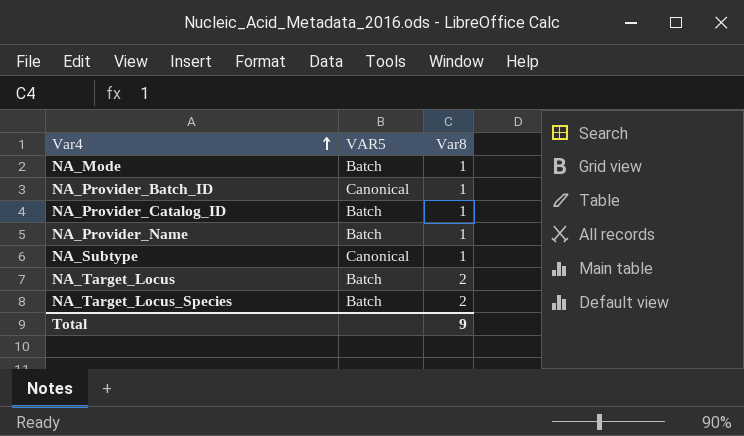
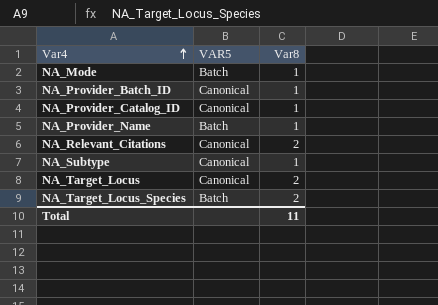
NA_Provider_Catalog_ID | VAR5: Batch -> Canonical
row NA_Relevant_Citations: none -> Canonical | 2
NA_Target_Locus | VAR5: Batch -> Canonical
Total | Var8: 9 -> 11

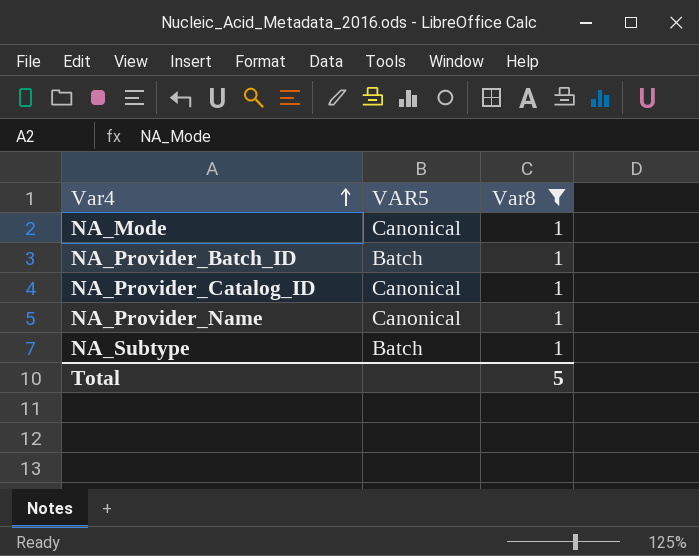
filter: none -> Var8 = 1
NA_Mode | VAR5: Batch -> Canonical
NA_Provider_Batch_ID | VAR5: Canonical -> Batch
NA_Provider_Name | VAR5: Batch -> Canonical
NA_Subtype | VAR5: Canonical -> Batch
Total | Var8: 11 -> 5

